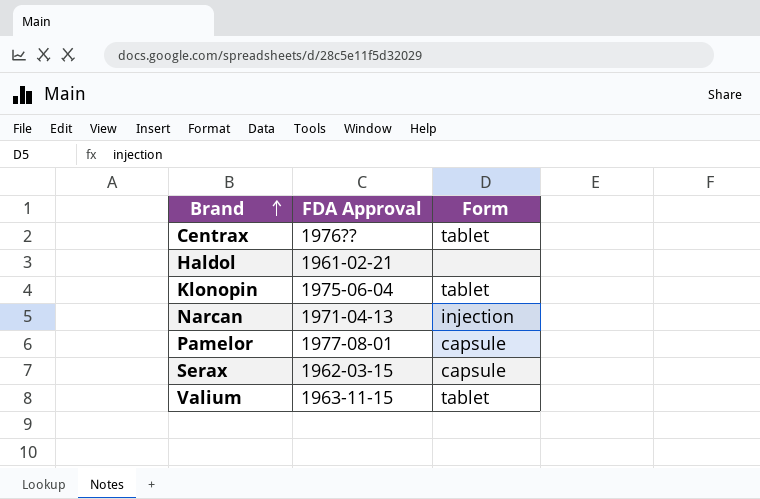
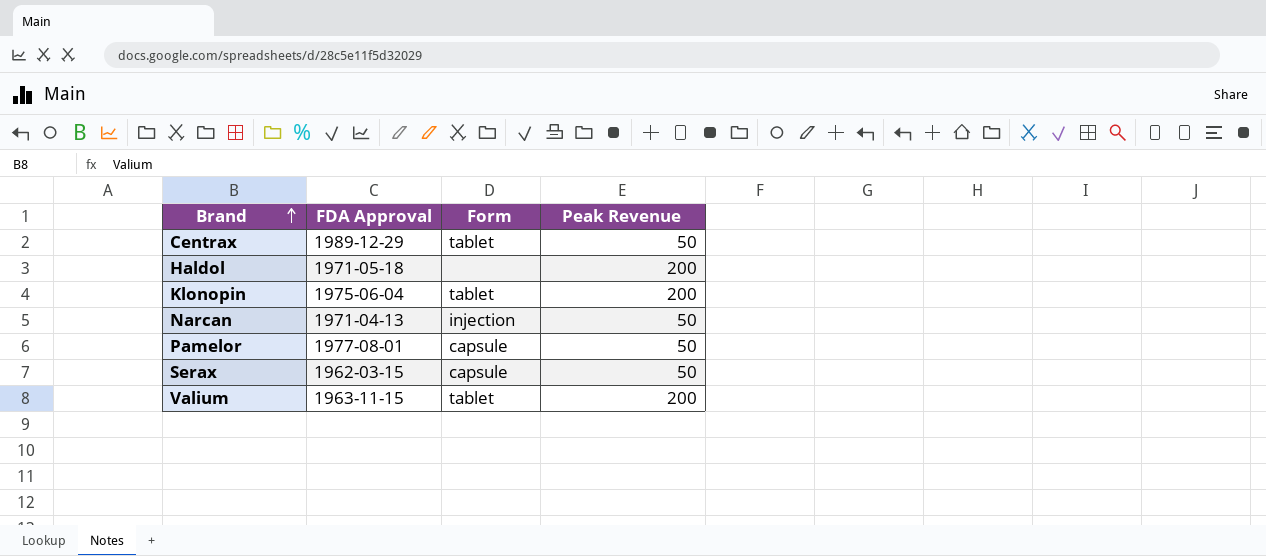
column Peak Revenue | position: none -> 4
Centrax | FDA Approval: 1976?? -> 1989-12-29
Haldol | FDA Approval: 1961-02-21 -> 1971-05-18

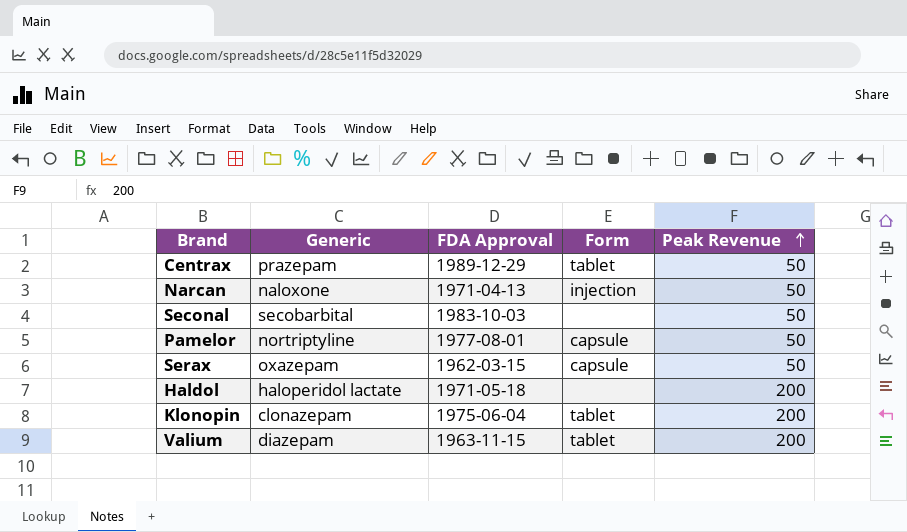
row order: Brand ascending -> Peak Revenue ascending
column Generic | position: none -> 2
row Seconal: none -> secobarbital | 1983-10-03 | none | 50

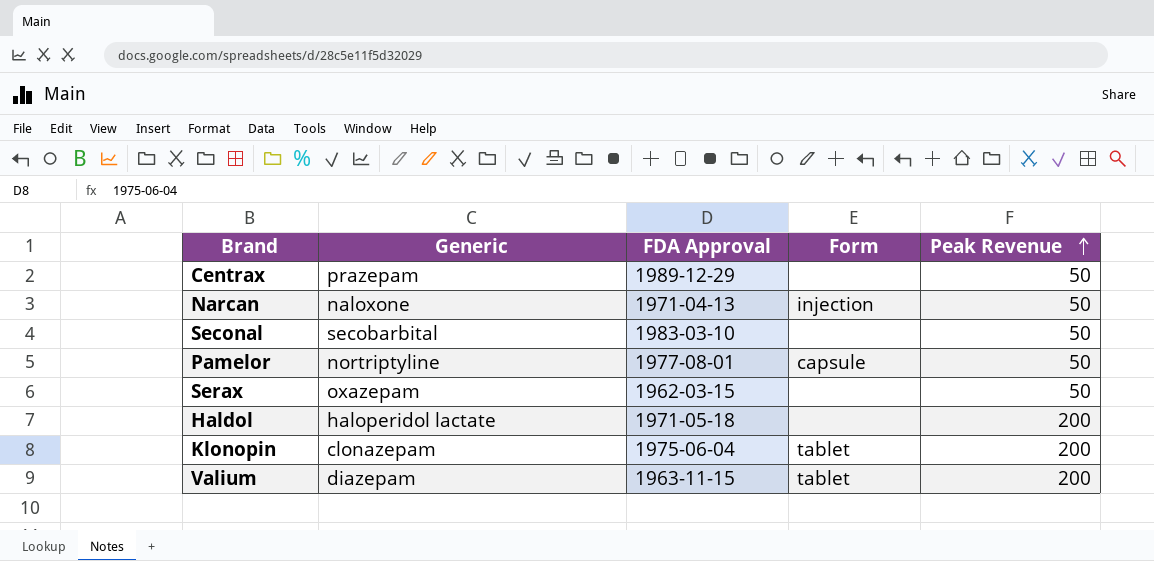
Centrax | Form: tablet -> none
Seconal | FDA Approval: 1983-10-03 -> 1983-03-10
Serax | Form: capsule -> none

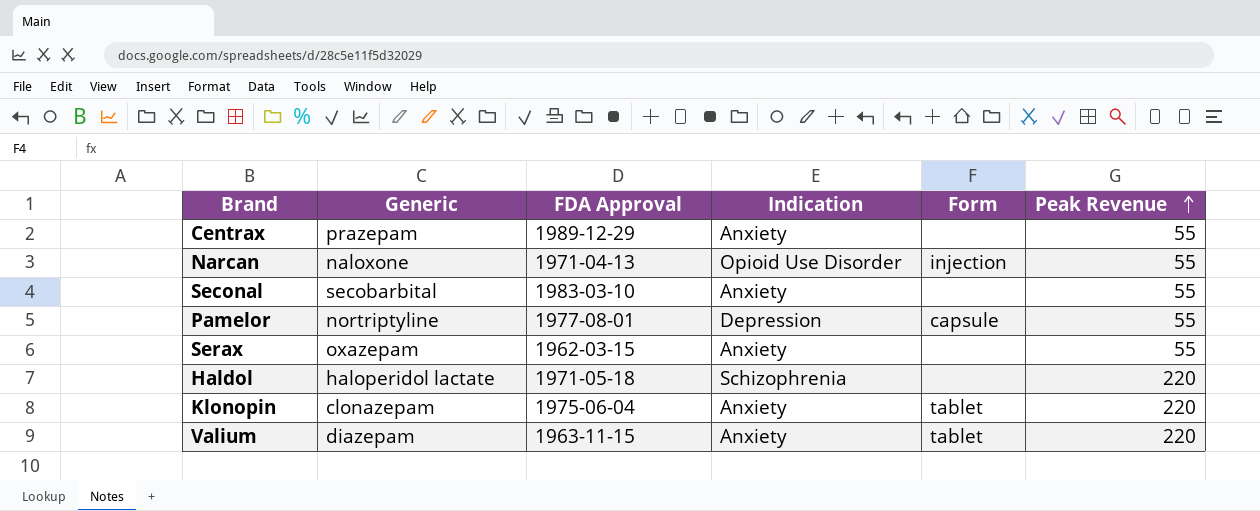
column Indication | position: none -> 4
Centrax | Peak Revenue: 50 -> 55
Narcan | Peak Revenue: 50 -> 55
Seconal | Peak Revenue: 50 -> 55
Pamelor | Peak Revenue: 50 -> 55
Serax | Peak Revenue: 50 -> 55
Haldol | Peak Revenue: 200 -> 220
Klonopin | Peak Revenue: 200 -> 220
Valium | Peak Revenue: 200 -> 220

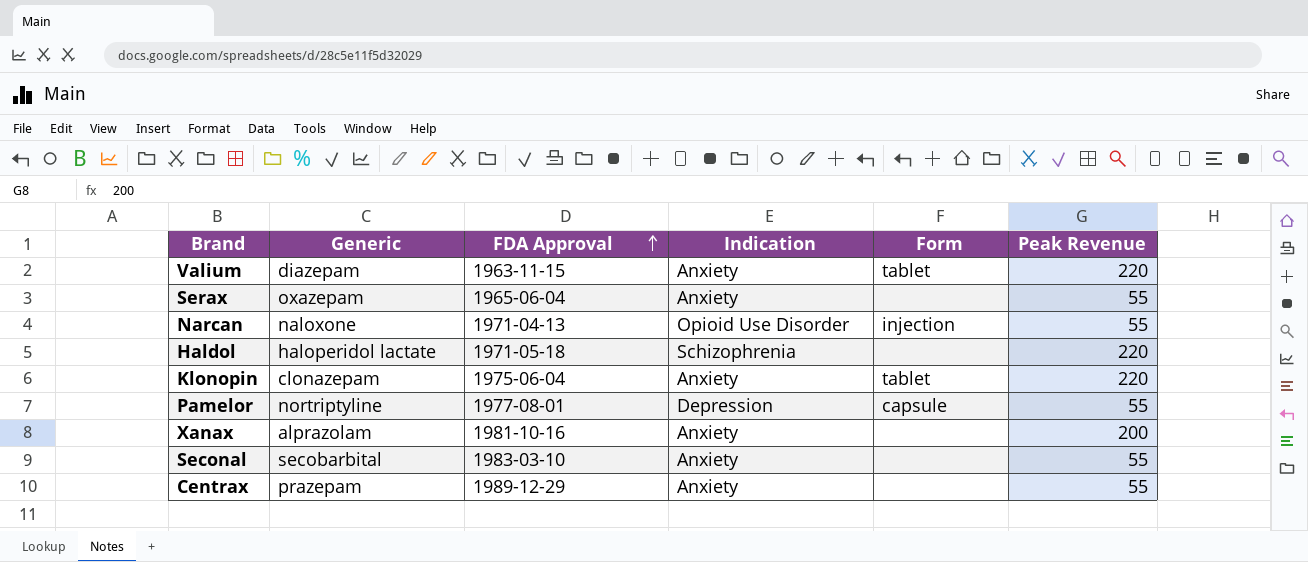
row order: Peak Revenue ascending -> FDA Approval ascending
Serax | FDA Approval: 1962-03-15 -> 1965-06-04
row Xanax: none -> alprazolam | 1981-10-16 | Anxiety | none | 200

